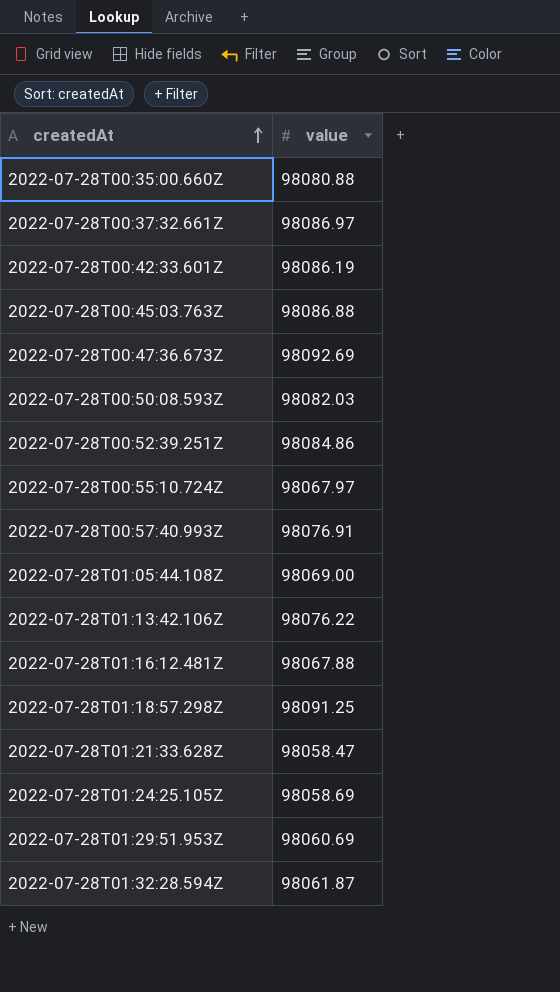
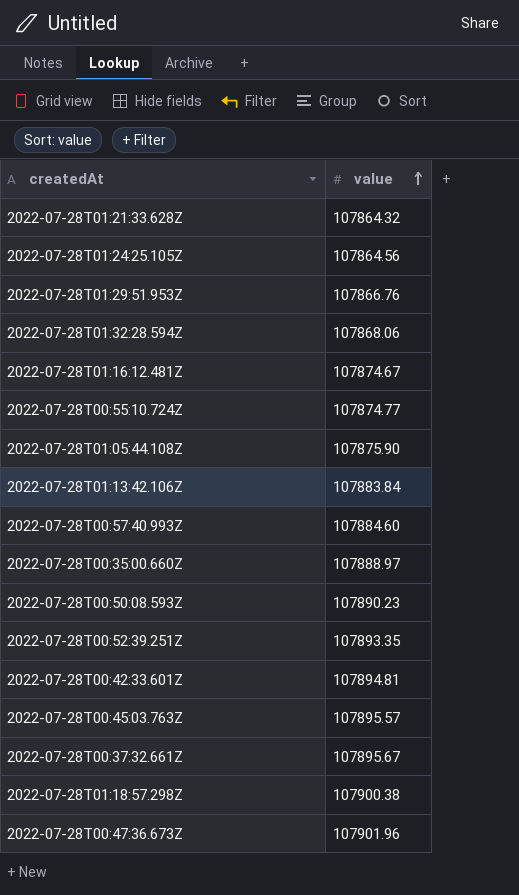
row order: createdAt ascending -> value ascending
2022-07-28T01:21:33.628Z | value: 98058.47 -> 107864.32
2022-07-28T01:24:25.105Z | value: 98058.69 -> 107864.56
2022-07-28T01:29:51.953Z | value: 98060.69 -> 107866.76
2022-07-28T01:32:28.594Z | value: 98061.87 -> 107868.06
2022-07-28T01:16:12.481Z | value: 98067.88 -> 107874.67
2022-07-28T00:55:10.724Z | value: 98067.97 -> 107874.77
2022-07-28T01:05:44.108Z | value: 98069.00 -> 107875.90
2022-07-28T01:13:42.106Z | value: 98076.22 -> 107883.84
2022-07-28T00:57:40.993Z | value: 98076.91 -> 107884.60
2022-07-28T00:35:00.660Z | value: 98080.88 -> 107888.97
2022-07-28T00:50:08.593Z | value: 98082.03 -> 107890.23
2022-07-28T00:52:39.251Z | value: 98084.86 -> 107893.35
2022-07-28T00:42:33.601Z | value: 98086.19 -> 107894.81
2022-07-28T00:45:03.763Z | value: 98086.88 -> 107895.57
2022-07-28T00:37:32.661Z | value: 98086.97 -> 107895.67
2022-07-28T01:18:57.298Z | value: 98091.25 -> 107900.38
2022-07-28T00:47:36.673Z | value: 98092.69 -> 107901.96

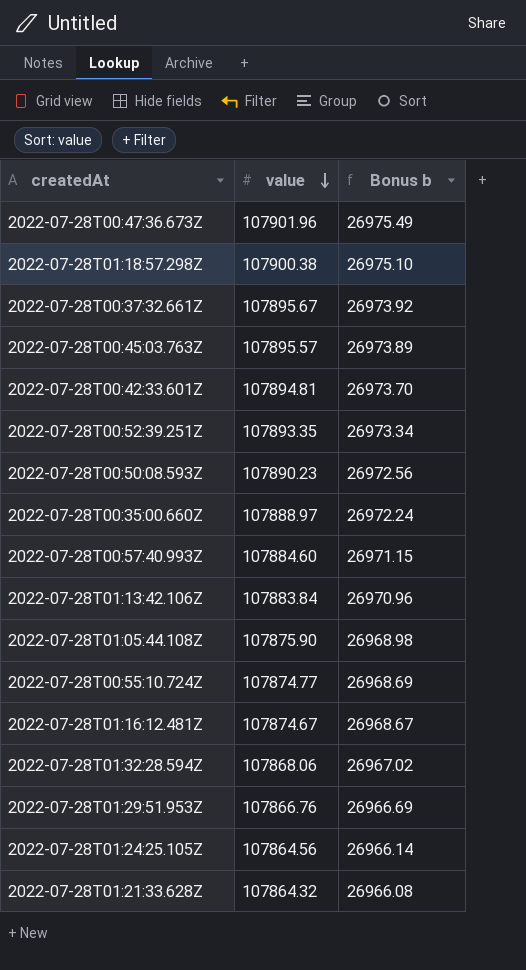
row order: value ascending -> value descending
column Bonus b | formula: none -> [value] * 0.25

